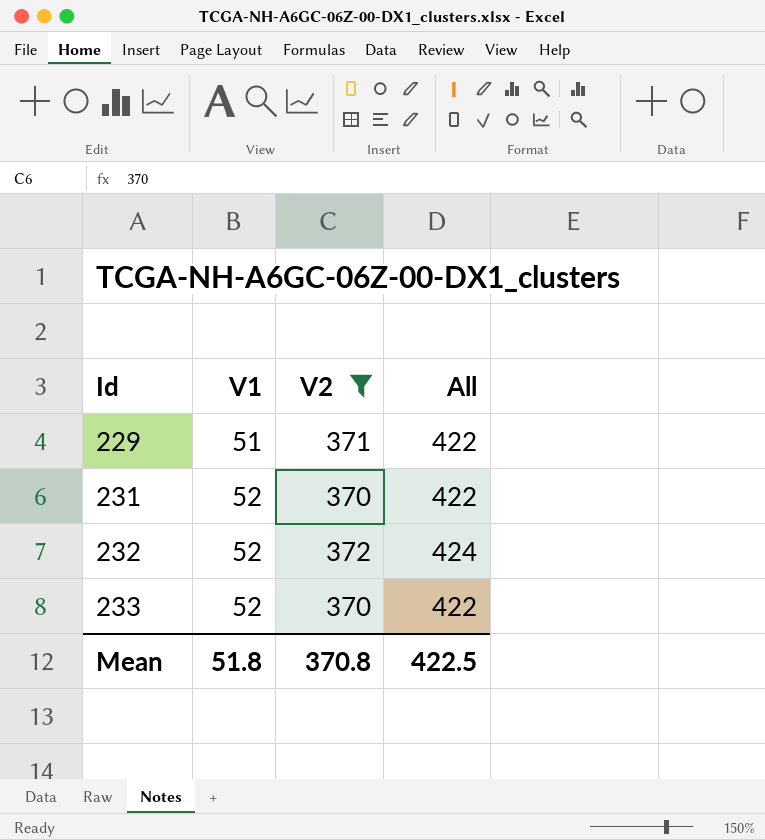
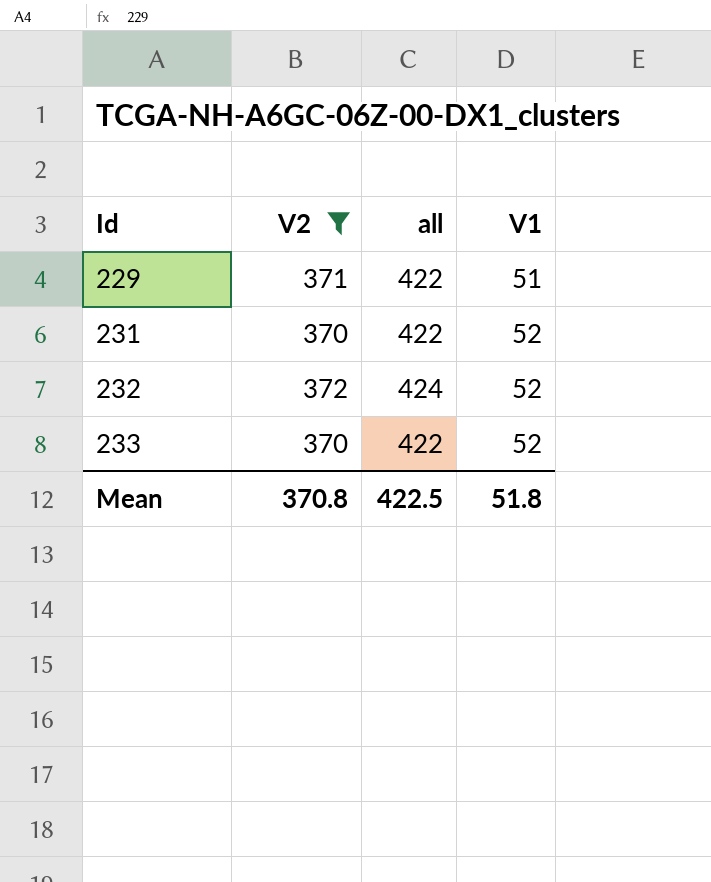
column name: All -> all
column V1 | position: 2 -> 4

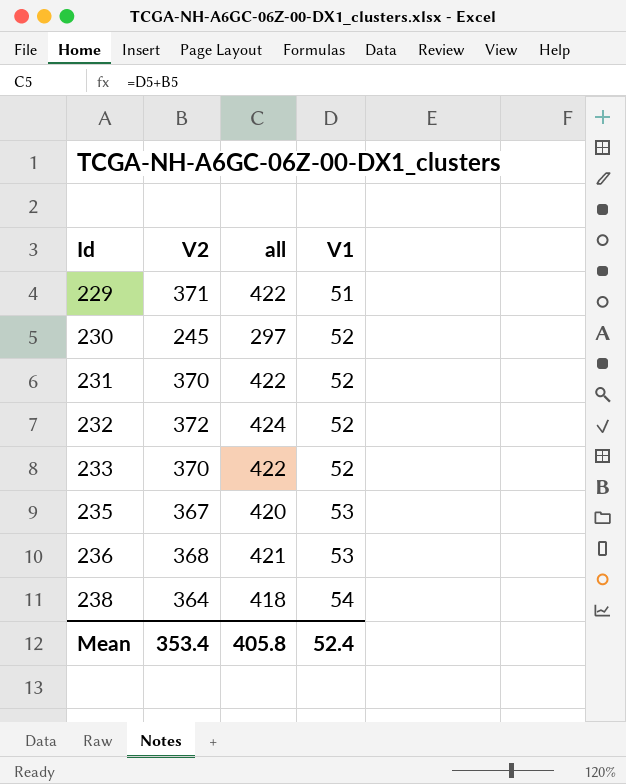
filter: V2 >= 370 -> none
Mean | V2: 370.8 -> 353.4
Mean | all: 422.5 -> 405.8
Mean | V1: 51.8 -> 52.4

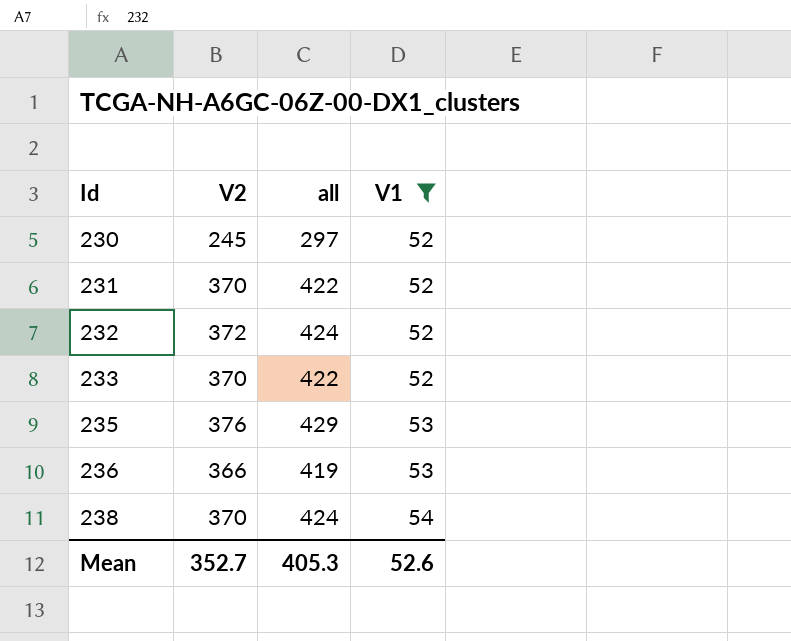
filter: none -> V1 != 51
235 | V2: 367 -> 376
235 | all: 420 -> 429
236 | V2: 368 -> 366
236 | all: 421 -> 419
238 | V2: 364 -> 370
238 | all: 418 -> 424
Mean | V2: 353.4 -> 352.7
Mean | all: 405.8 -> 405.3
Mean | V1: 52.4 -> 52.6

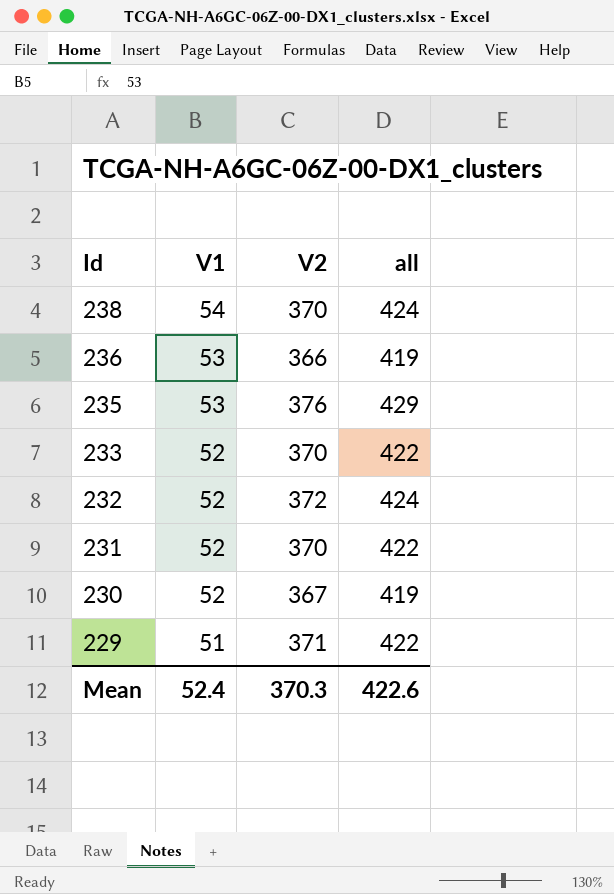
filter: V1 != 51 -> none
row order: Id ascending -> Id descending
column V1 | position: 4 -> 2
230 | V2: 245 -> 367
230 | all: 297 -> 419
Mean | V1: 52.6 -> 52.4
Mean | V2: 352.7 -> 370.3
Mean | all: 405.3 -> 422.6

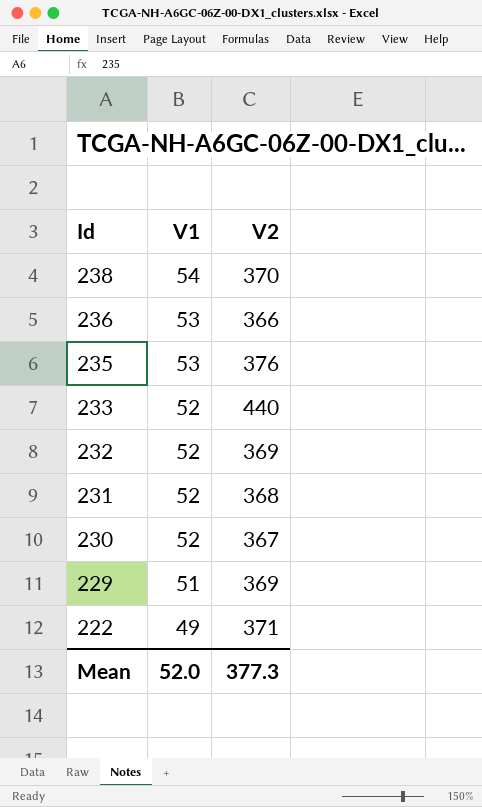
column all | formula: [V1] + [V2] -> none
233 | V2: 370 -> 440
232 | V2: 372 -> 369
231 | V2: 370 -> 368
229 | V2: 371 -> 369
row 222: none -> 49 | 371
Mean | V1: 52.4 -> 52.0
Mean | V2: 370.3 -> 377.3

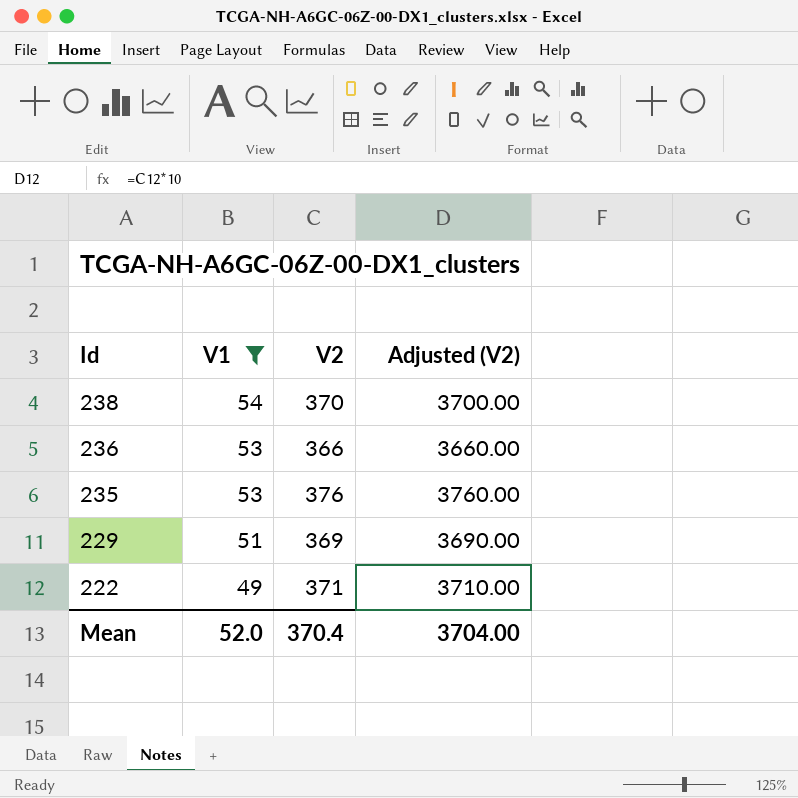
filter: none -> V1 != 52
column Adjusted (V2) | formula: none -> [V2] * 10
Mean | V2: 377.3 -> 370.4

